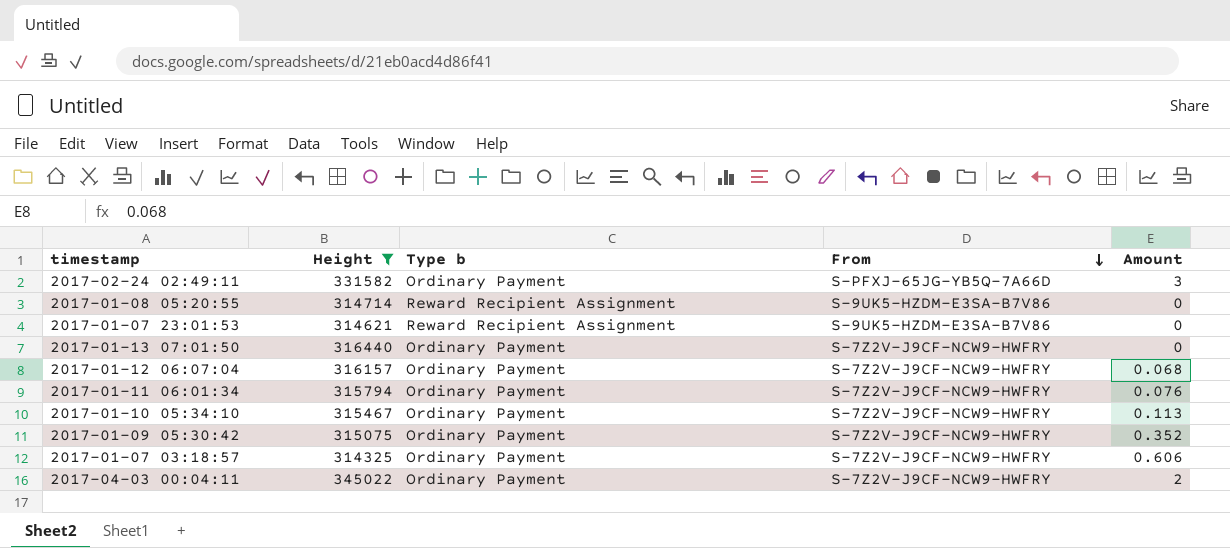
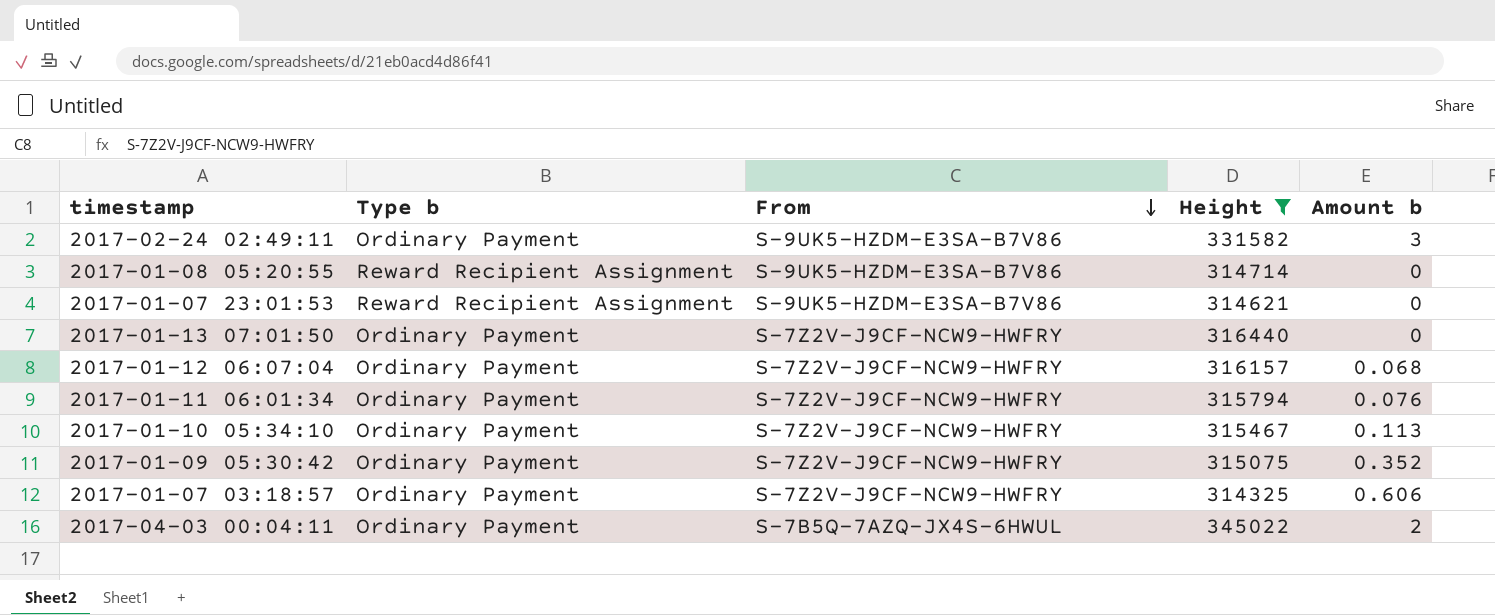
column Height | position: 2 -> 4
column name: Amount -> Amount b
2017-02-24 02:49:11 | From: S-PFXJ-65JG-YB5Q-7A66D -> S-9UK5-HZDM-E3SA-B7V86
2017-04-03 00:04:11 | From: S-7Z2V-J9CF-NCW9-HWFRY -> S-7B5Q-7AZQ-JX4S-6HWUL

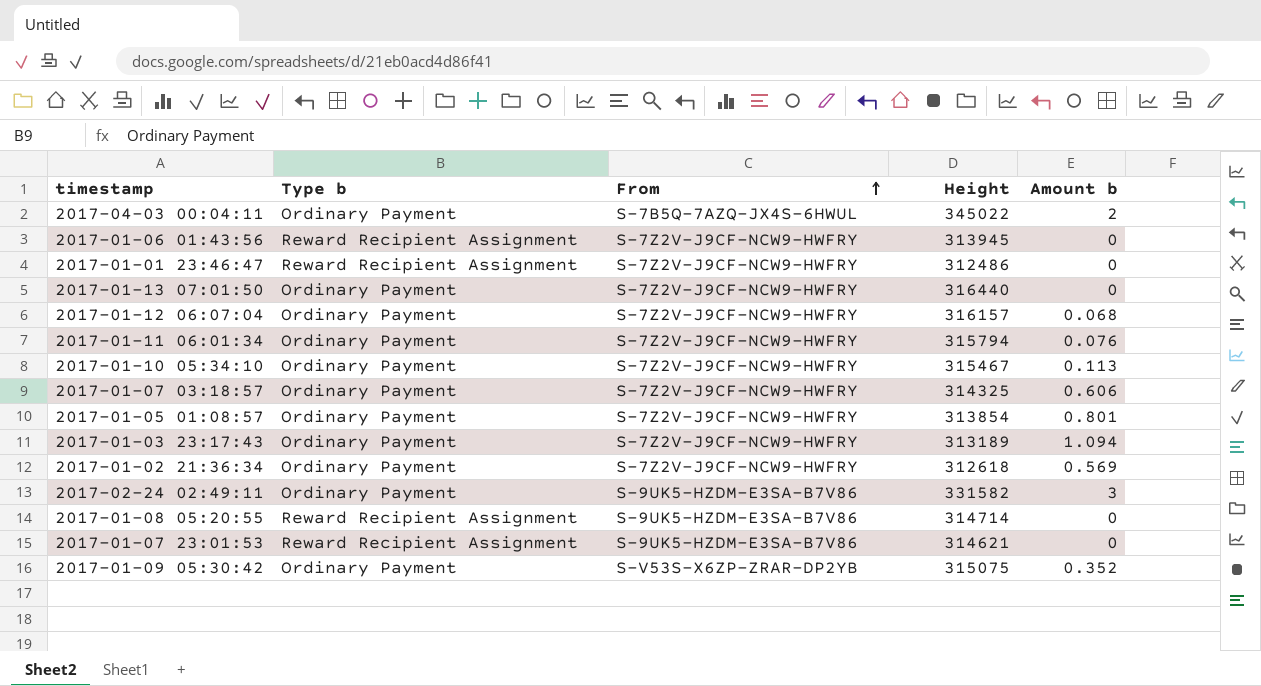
filter: Height >= 314325 -> none
row order: From descending -> From ascending
2017-01-09 05:30:42 | From: S-7Z2V-J9CF-NCW9-HWFRY -> S-V53S-X6ZP-ZRAR-DP2YB

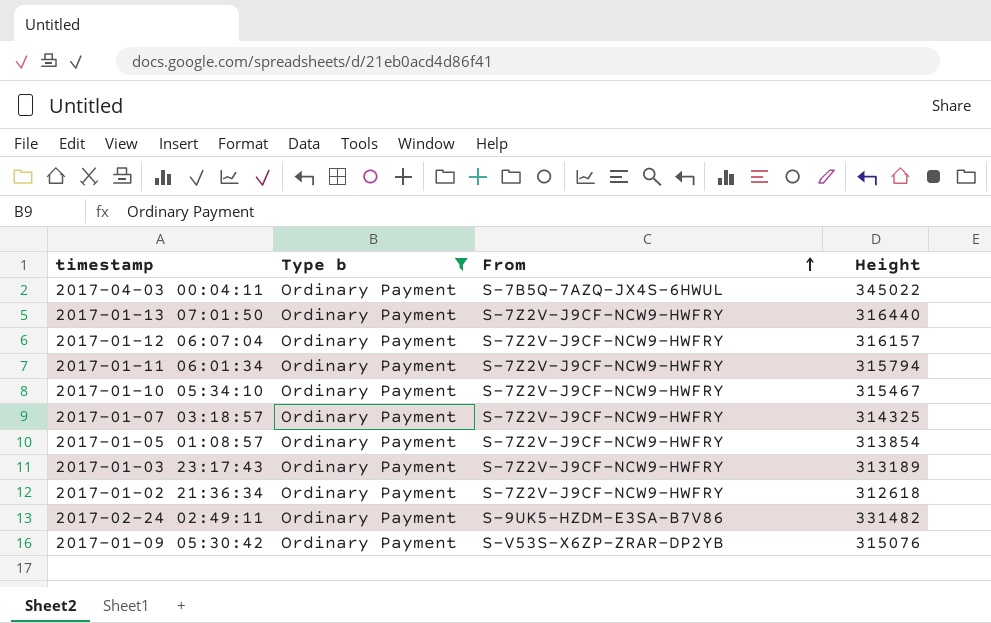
filter: none -> Type b = Ordinary Payment
column Amount b | position: 5 -> none
2017-02-24 02:49:11 | Height: 331582 -> 331482
2017-01-09 05:30:42 | Height: 315075 -> 315076

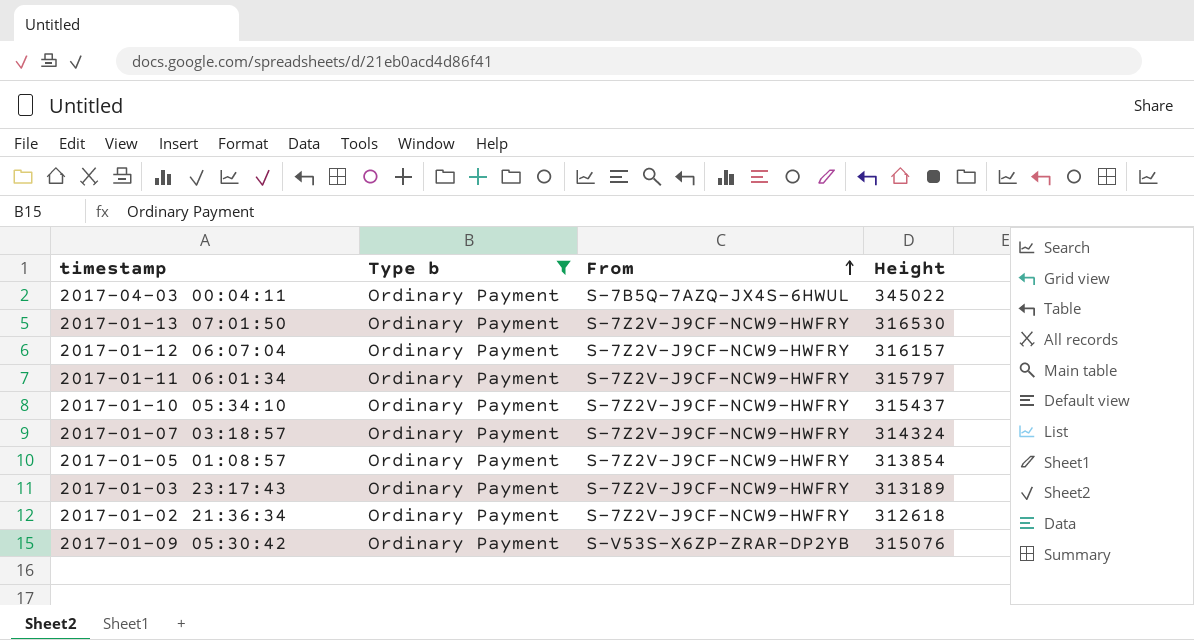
row 2017-02-24 02:49:11: Ordinary Payment | S-9UK5-HZDM-E3SA-B7V86 | 331482 -> none
2017-01-13 07:01:50 | Height: 316440 -> 316530
2017-01-11 06:01:34 | Height: 315794 -> 315797
2017-01-10 05:34:10 | Height: 315467 -> 315437
2017-01-07 03:18:57 | Height: 314325 -> 314324

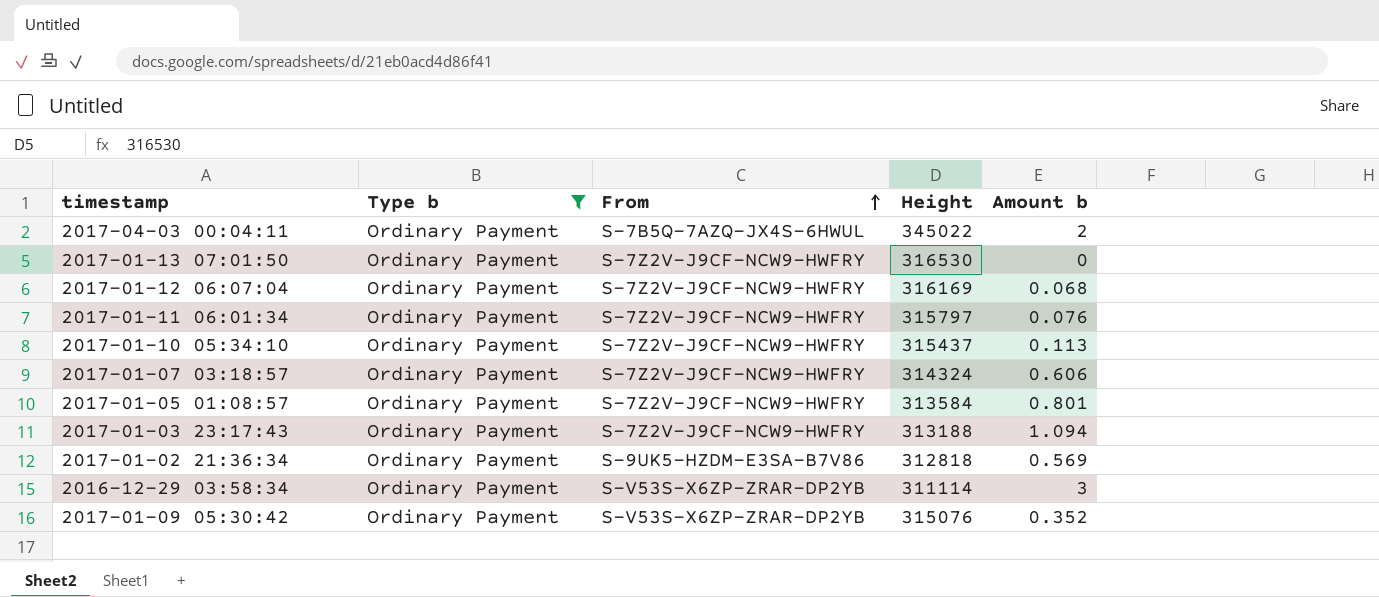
column Amount b | position: none -> 5
2017-01-12 06:07:04 | Height: 316157 -> 316169
2017-01-05 01:08:57 | Height: 313854 -> 313584
2017-01-03 23:17:43 | Height: 313189 -> 313188
2017-01-02 21:36:34 | From: S-7Z2V-J9CF-NCW9-HWFRY -> S-9UK5-HZDM-E3SA-B7V86
2017-01-02 21:36:34 | Height: 312618 -> 312818
row 2016-12-29 03:58:34: none -> Ordinary Payment | S-V53S-X6ZP-ZRAR-DP2YB | 311114 | 3

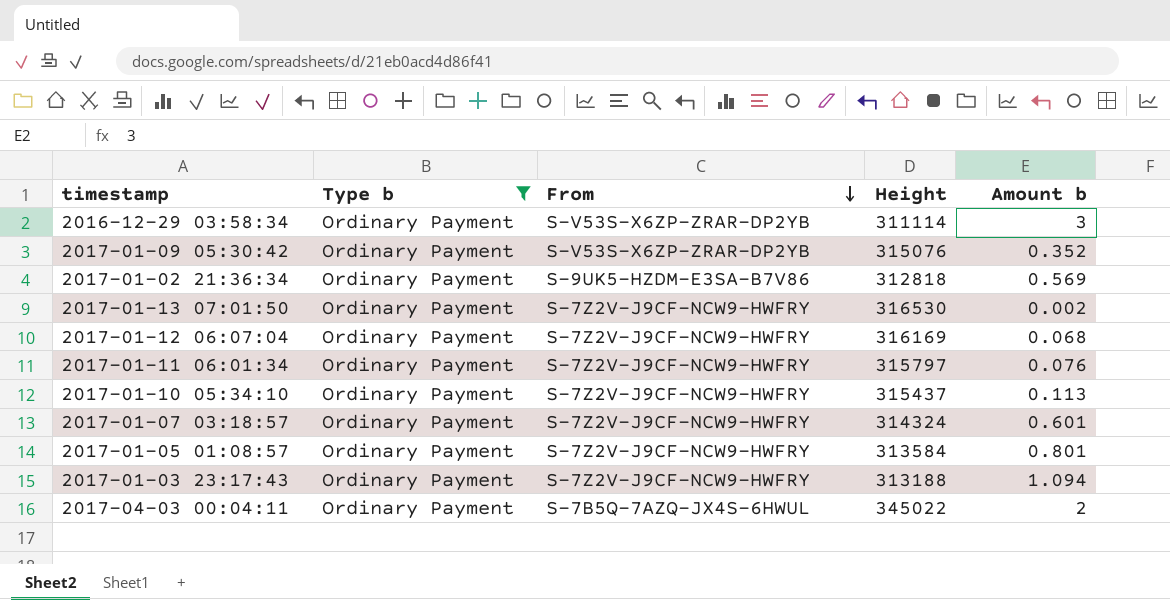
row order: From ascending -> From descending
2017-01-13 07:01:50 | Amount b: 0 -> 0.002
2017-01-07 03:18:57 | Amount b: 0.606 -> 0.601

